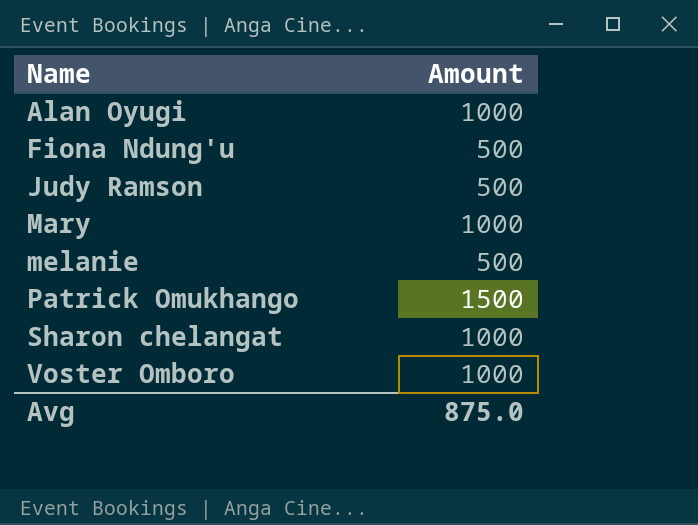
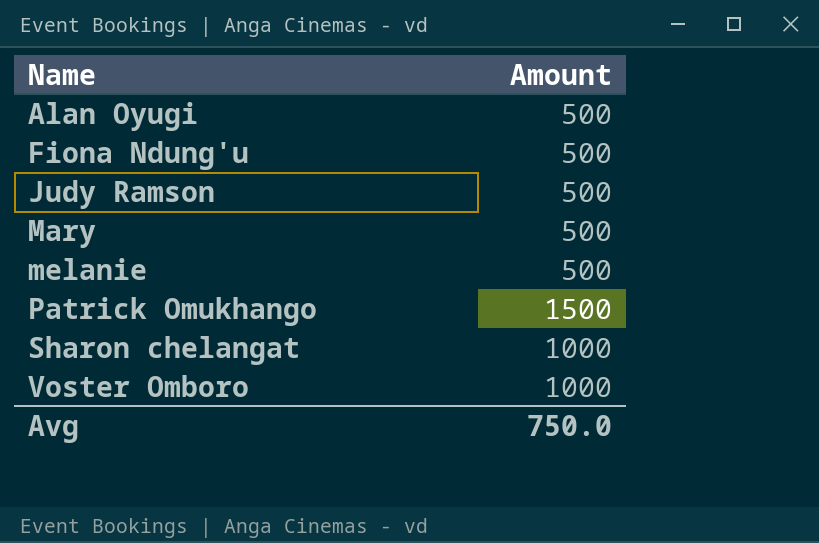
Alan Oyugi | Amount: 1000 -> 500
Mary | Amount: 1000 -> 500
Avg | Amount: 875.0 -> 750.0

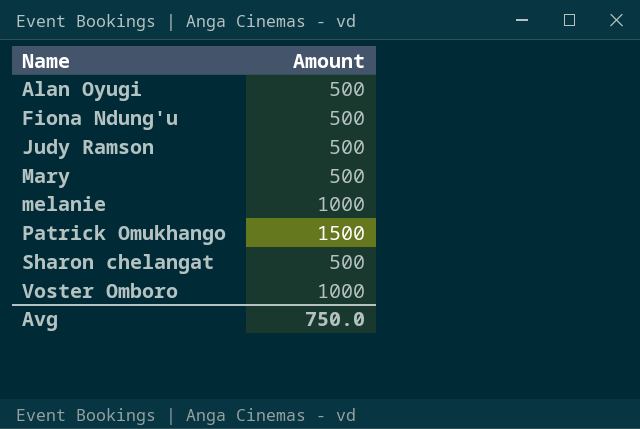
melanie | Amount: 500 -> 1000
Sharon chelangat | Amount: 1000 -> 500

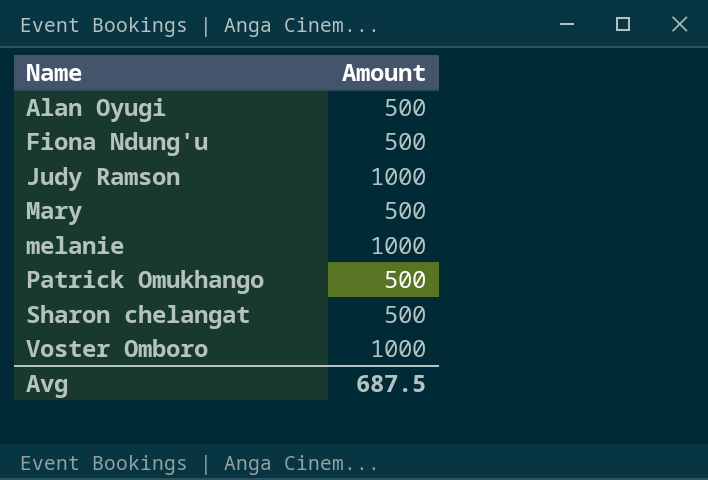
Judy Ramson | Amount: 500 -> 1000
Patrick Omukhango | Amount: 1500 -> 500
Avg | Amount: 750.0 -> 687.5

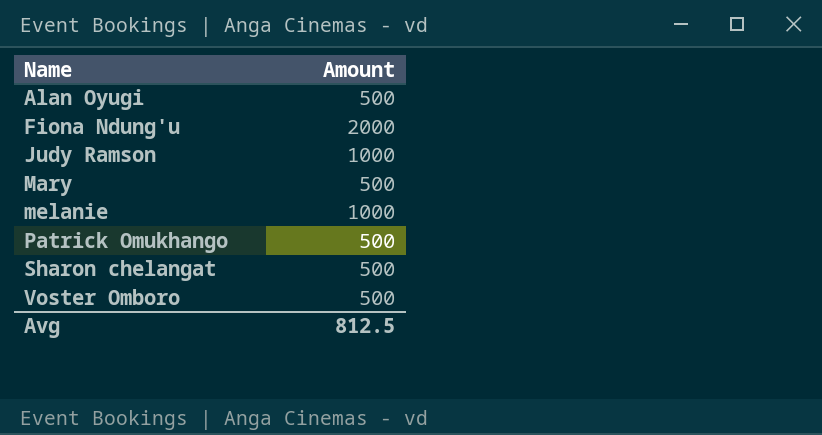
Fiona Ndung'u | Amount: 500 -> 2000
Voster Omboro | Amount: 1000 -> 500
Avg | Amount: 687.5 -> 812.5

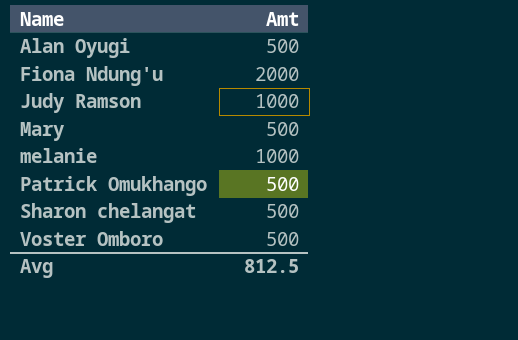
column name: Amount -> Amt

